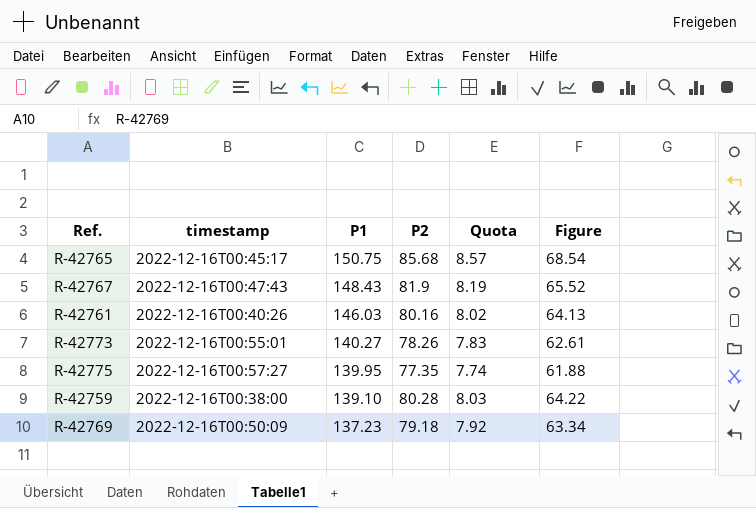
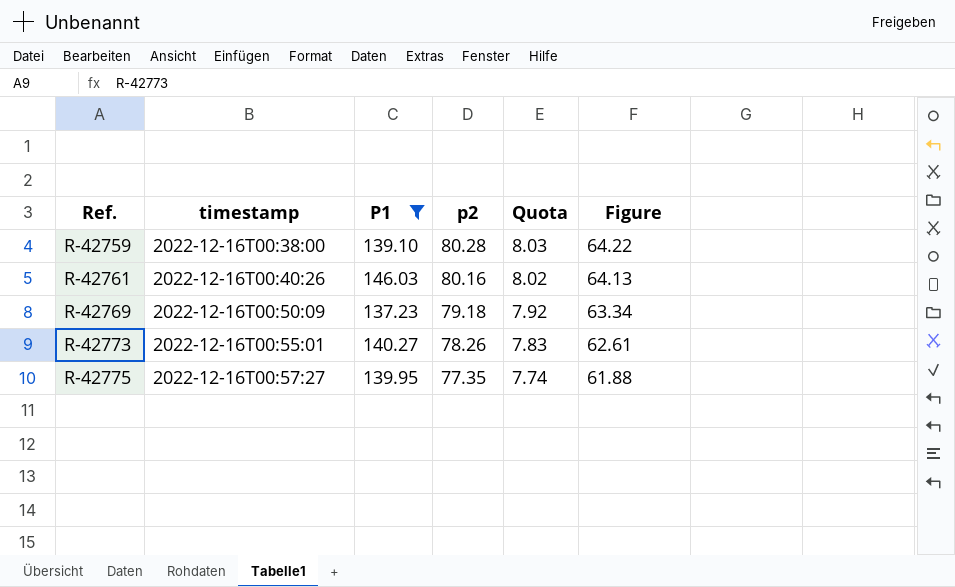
filter: none -> P1 <= 146.03
row order: P1 descending -> Ref. ascending
column name: P2 -> p2

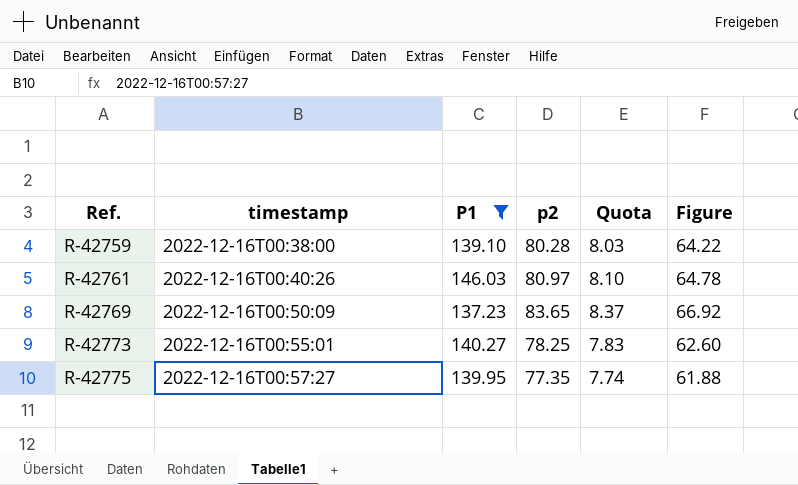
R-42761 | p2: 80.16 -> 80.97
R-42761 | Quota: 8.02 -> 8.10
R-42761 | Figure: 64.13 -> 64.78
R-42769 | p2: 79.18 -> 83.65
R-42769 | Quota: 7.92 -> 8.37
R-42769 | Figure: 63.34 -> 66.92
R-42773 | p2: 78.26 -> 78.25
R-42773 | Figure: 62.61 -> 62.60

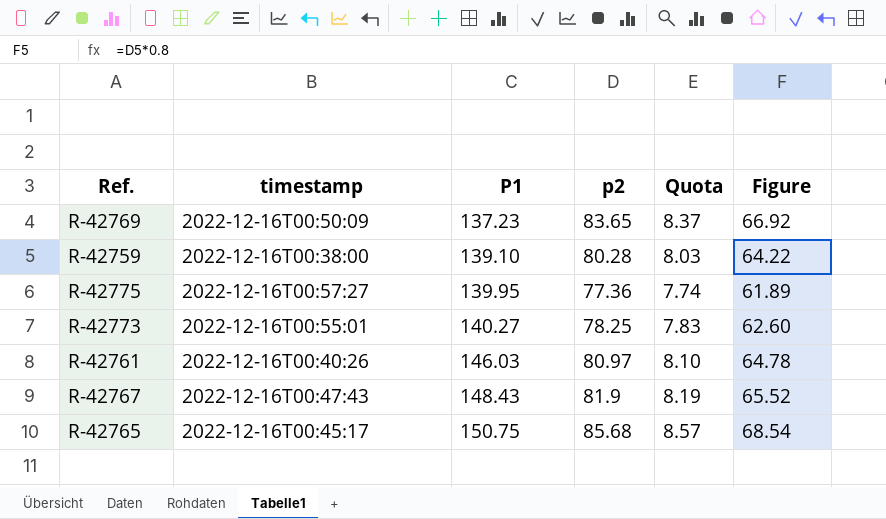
filter: P1 <= 146.03 -> none
row order: Ref. ascending -> P1 ascending
R-42775 | p2: 77.35 -> 77.36
R-42775 | Figure: 61.88 -> 61.89

